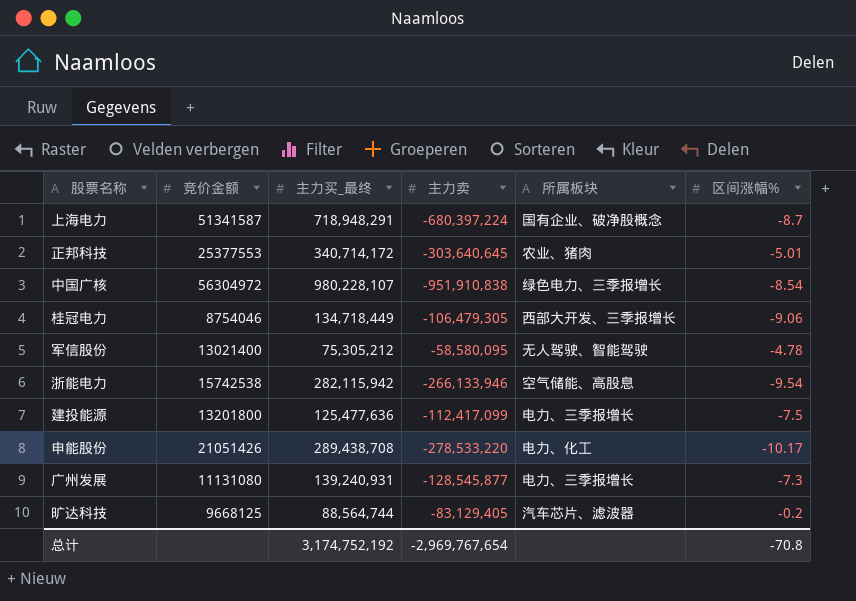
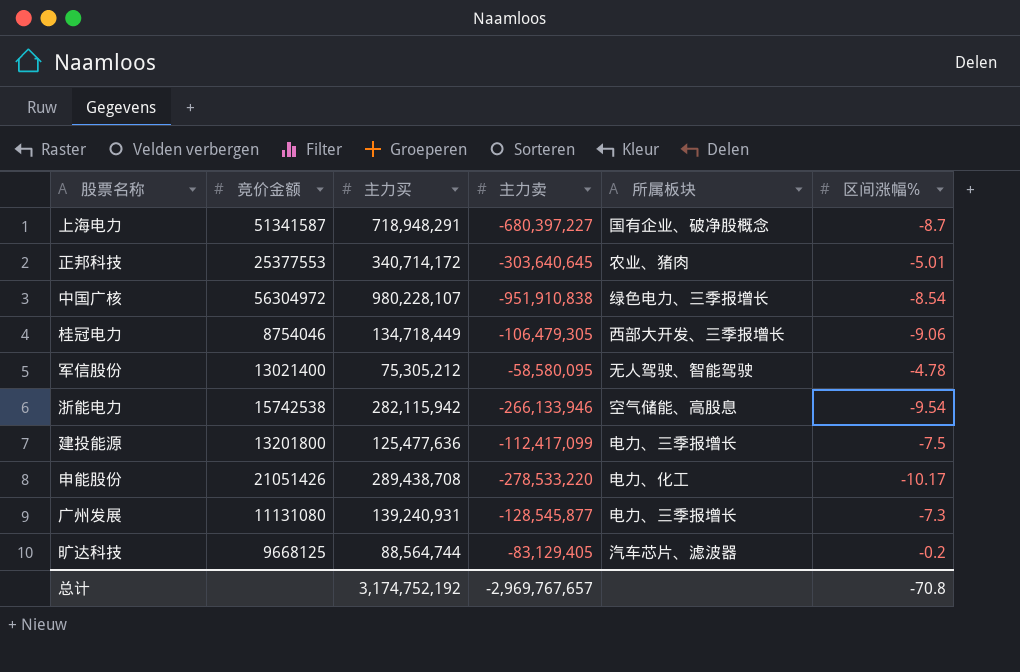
column name: 主力买_最终 -> 主力买
上海电力 | 主力卖: -680,397,224 -> -680,397,227
总计 | 主力卖: -2,969,767,654 -> -2,969,767,657

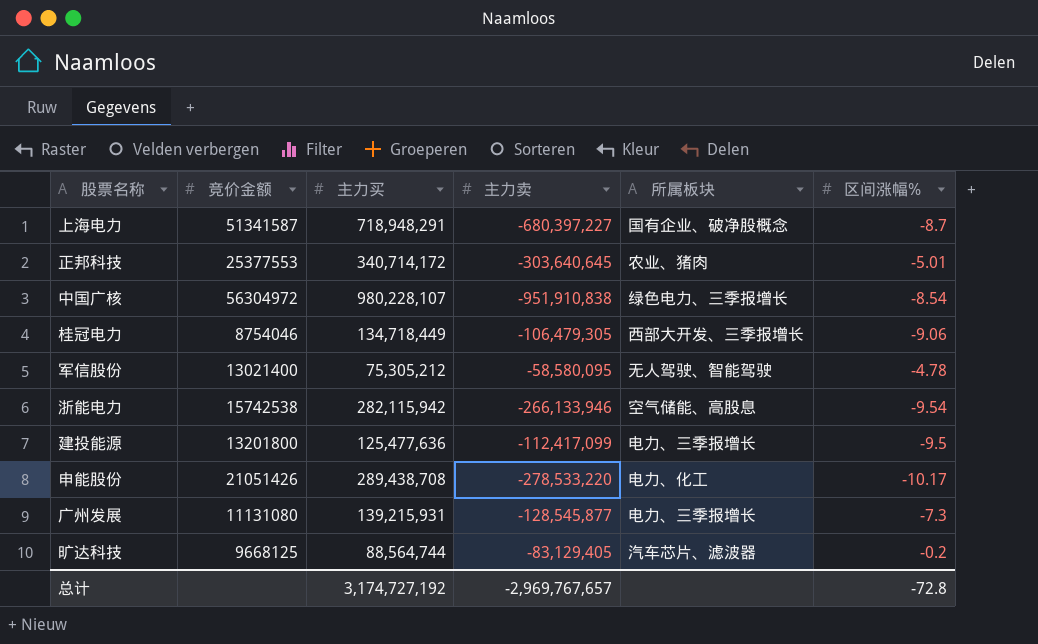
建投能源 | 区间涨幅%: -7.5 -> -9.5
广州发展 | 主力买: 139,240,931 -> 139,215,931
总计 | 主力买: 3,174,752,192 -> 3,174,727,192
总计 | 区间涨幅%: -70.8 -> -72.8

